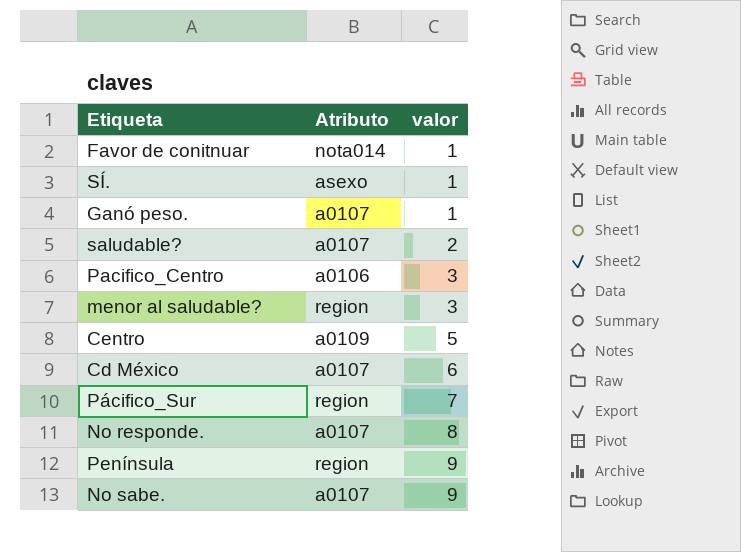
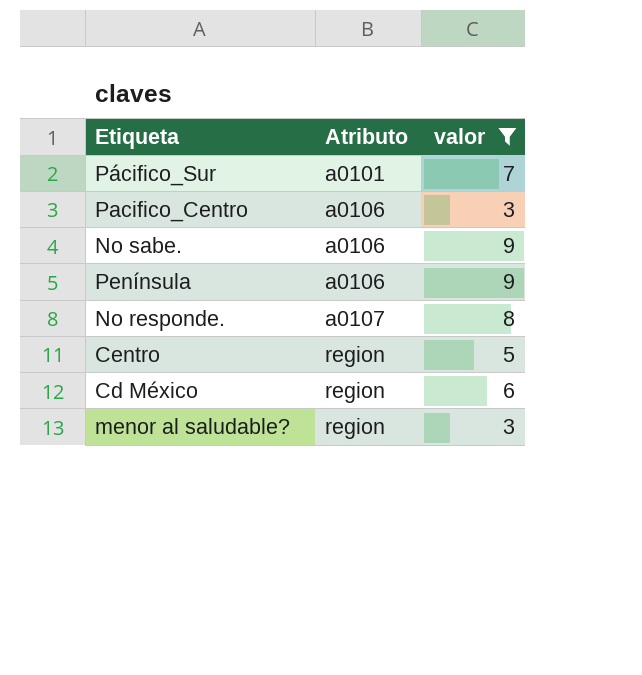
filter: none -> valor >= 3
row order: valor ascending -> Atributo ascending
Pácifico_Sur | Atributo: region -> a0101
No sabe. | Atributo: a0107 -> a0106
Península | Atributo: region -> a0106
Centro | Atributo: a0109 -> region
Cd México | Atributo: a0107 -> region

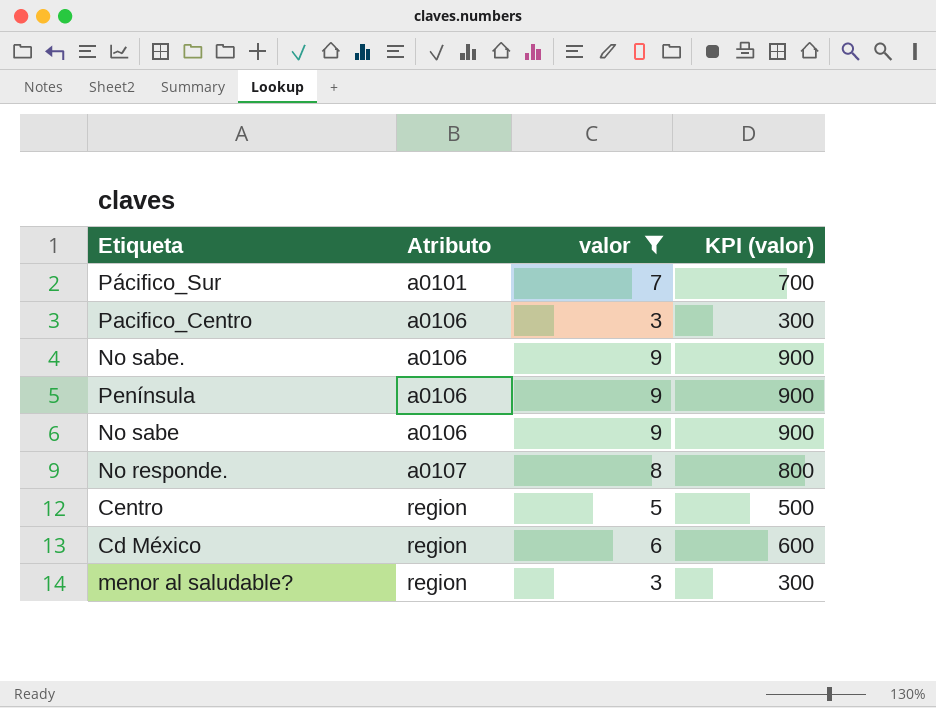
column KPI (valor) | formula: none -> [valor] * 100
row No sabe: none -> a0106 | 9 | 900

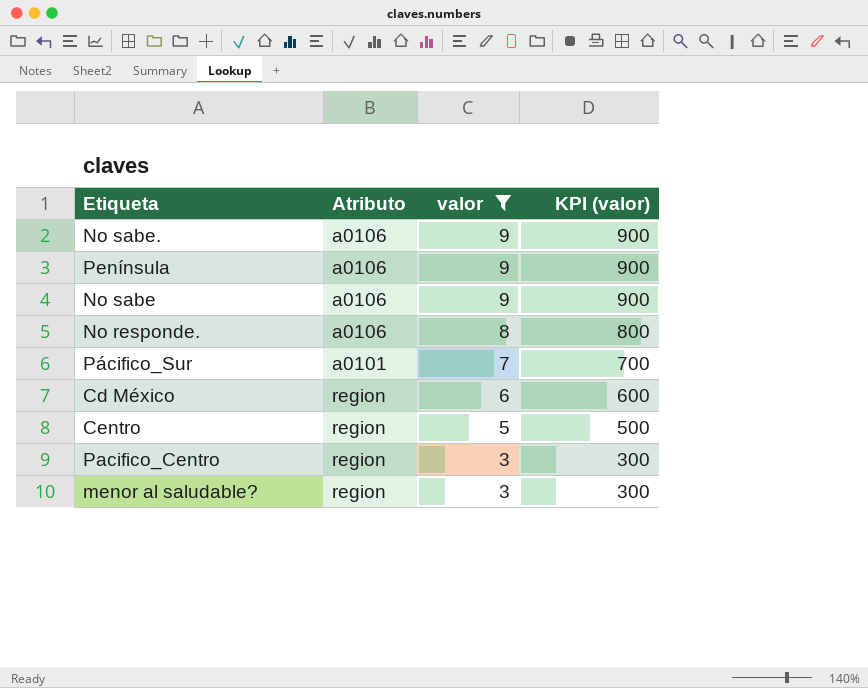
row order: Atributo ascending -> valor descending
No responde. | Atributo: a0107 -> a0106
Pacifico_Centro | Atributo: a0106 -> region

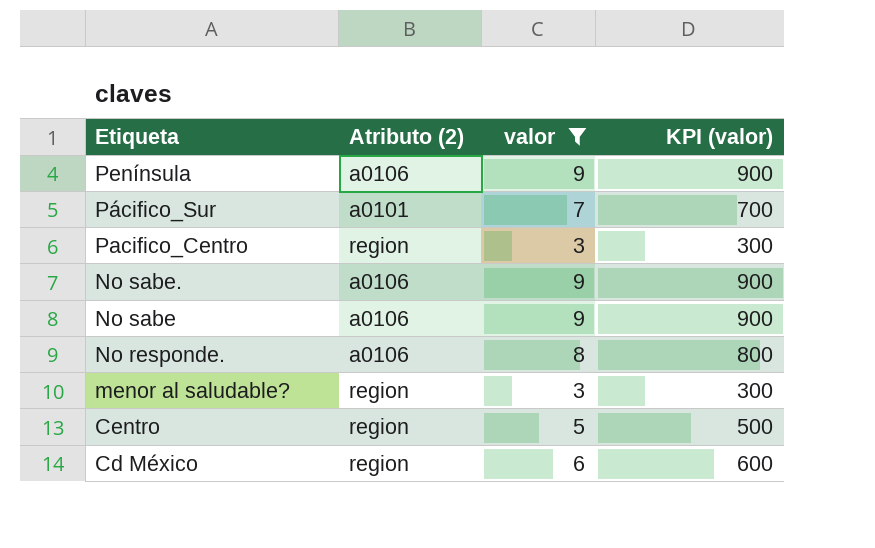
row order: valor descending -> Etiqueta descending
column name: Atributo -> Atributo (2)

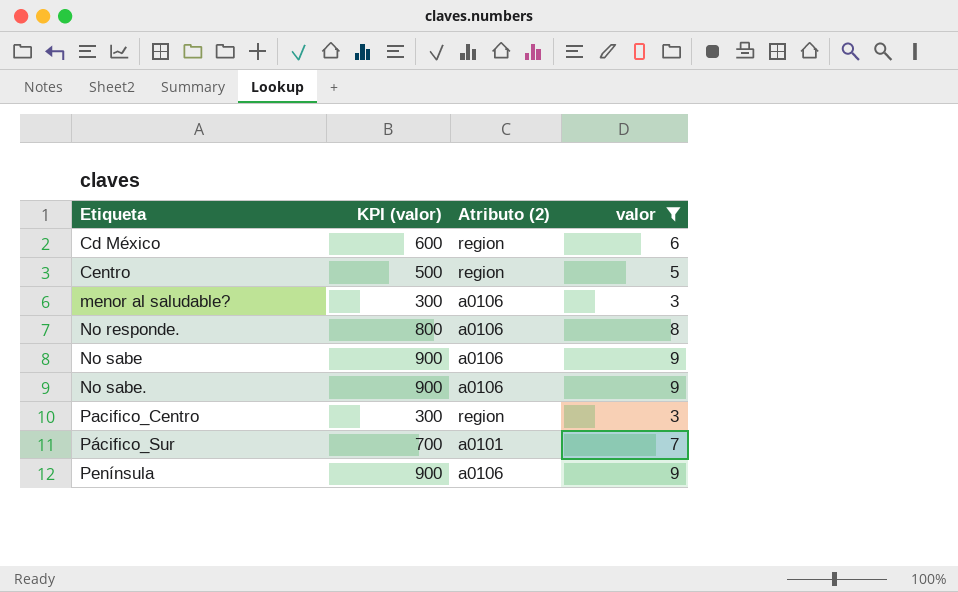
row order: Etiqueta descending -> Etiqueta ascending
column KPI (valor) | position: 4 -> 2
menor al saludable? | Atributo (2): region -> a0106

